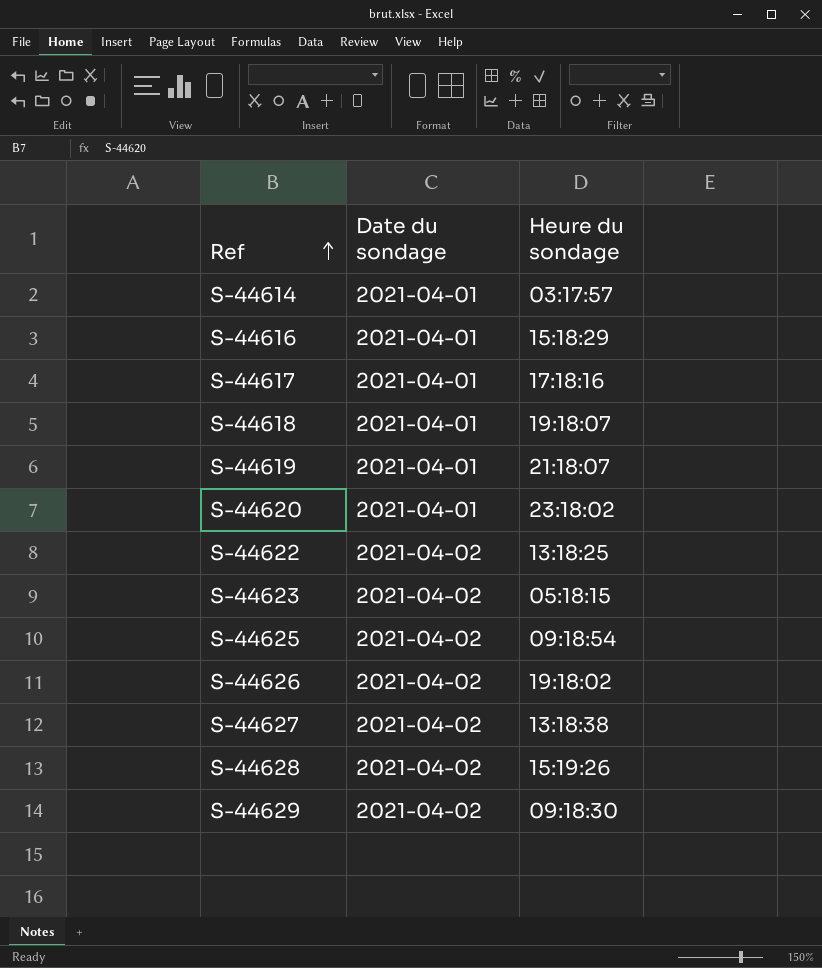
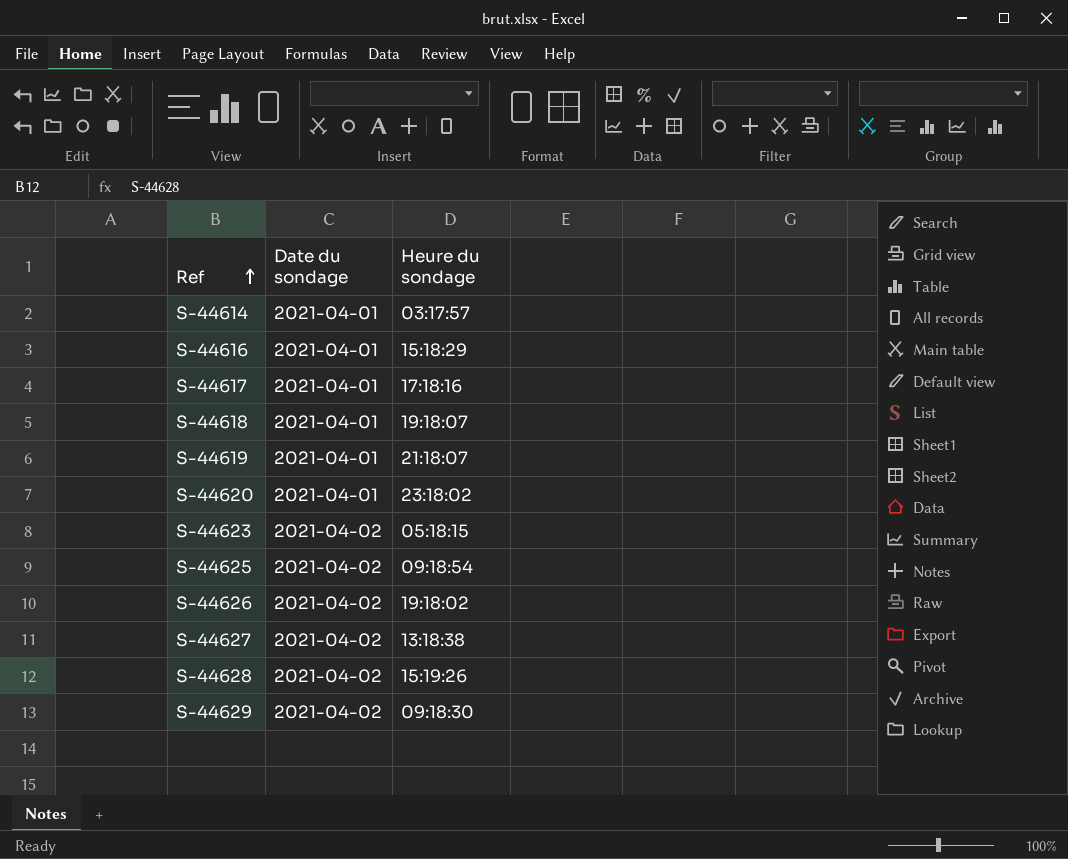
row S-44622: 2021-04-02 | 13:18:25 -> none

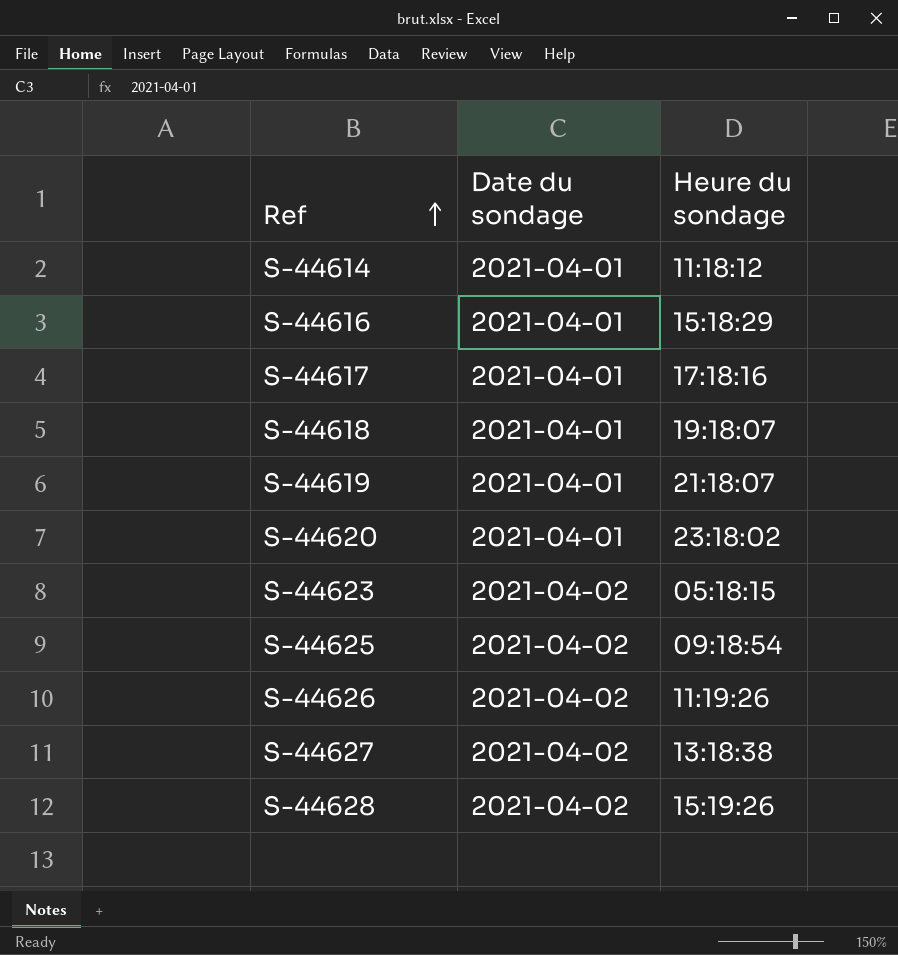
row S-44629: 2021-04-02 | 09:18:30 -> none
S-44614 | Heure du sondage: 03:17:57 -> 11:18:12
S-44626 | Heure du sondage: 19:18:02 -> 11:19:26

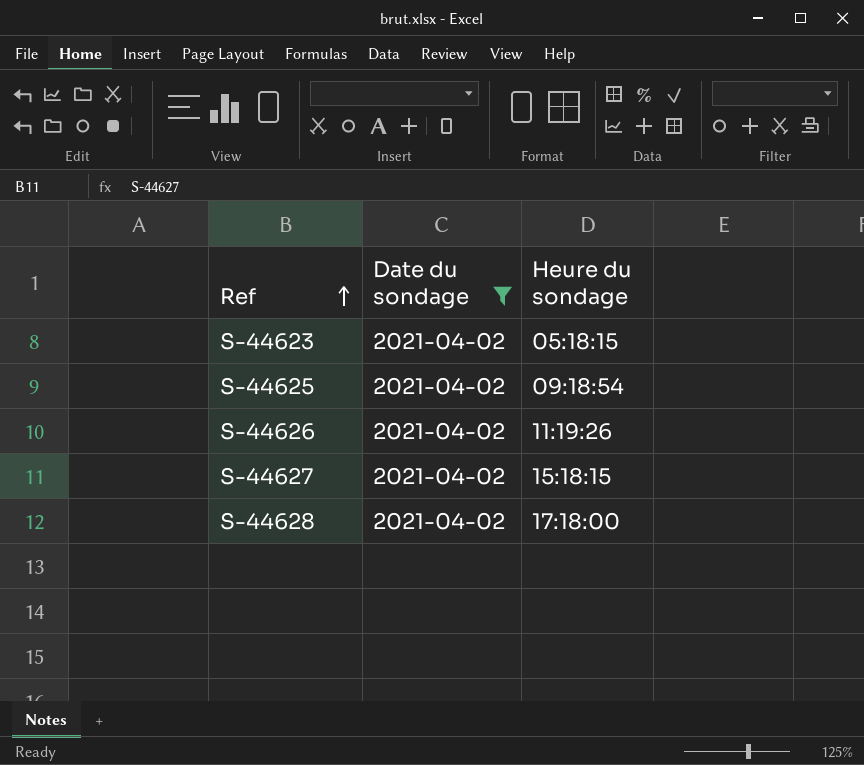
filter: none -> Date du sondage = 2021-04-02
S-44627 | Heure du sondage: 13:18:38 -> 15:18:15
S-44628 | Heure du sondage: 15:19:26 -> 17:18:00

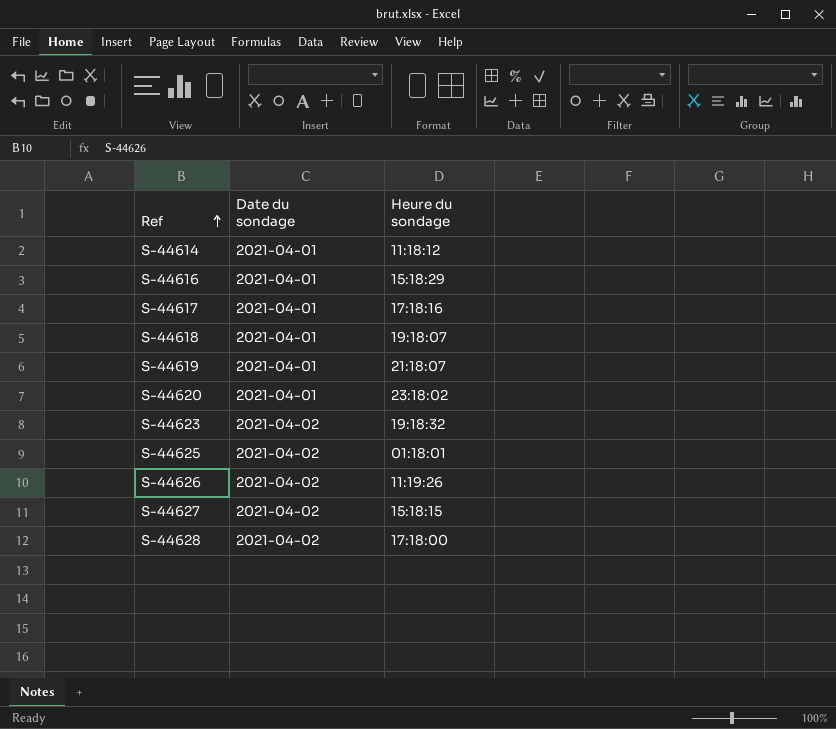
filter: Date du sondage = 2021-04-02 -> none
S-44623 | Heure du sondage: 05:18:15 -> 19:18:32
S-44625 | Heure du sondage: 09:18:54 -> 01:18:01

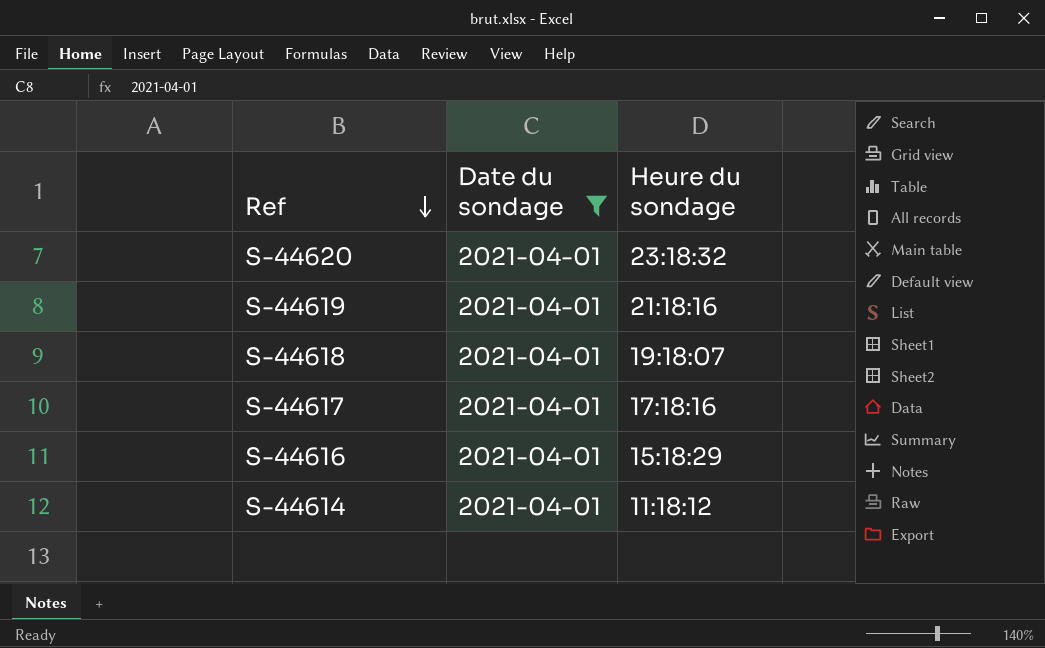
filter: none -> Date du sondage = 2021-04-01
row order: Ref ascending -> Ref descending
S-44620 | Heure du sondage: 23:18:02 -> 23:18:32
S-44619 | Heure du sondage: 21:18:07 -> 21:18:16

